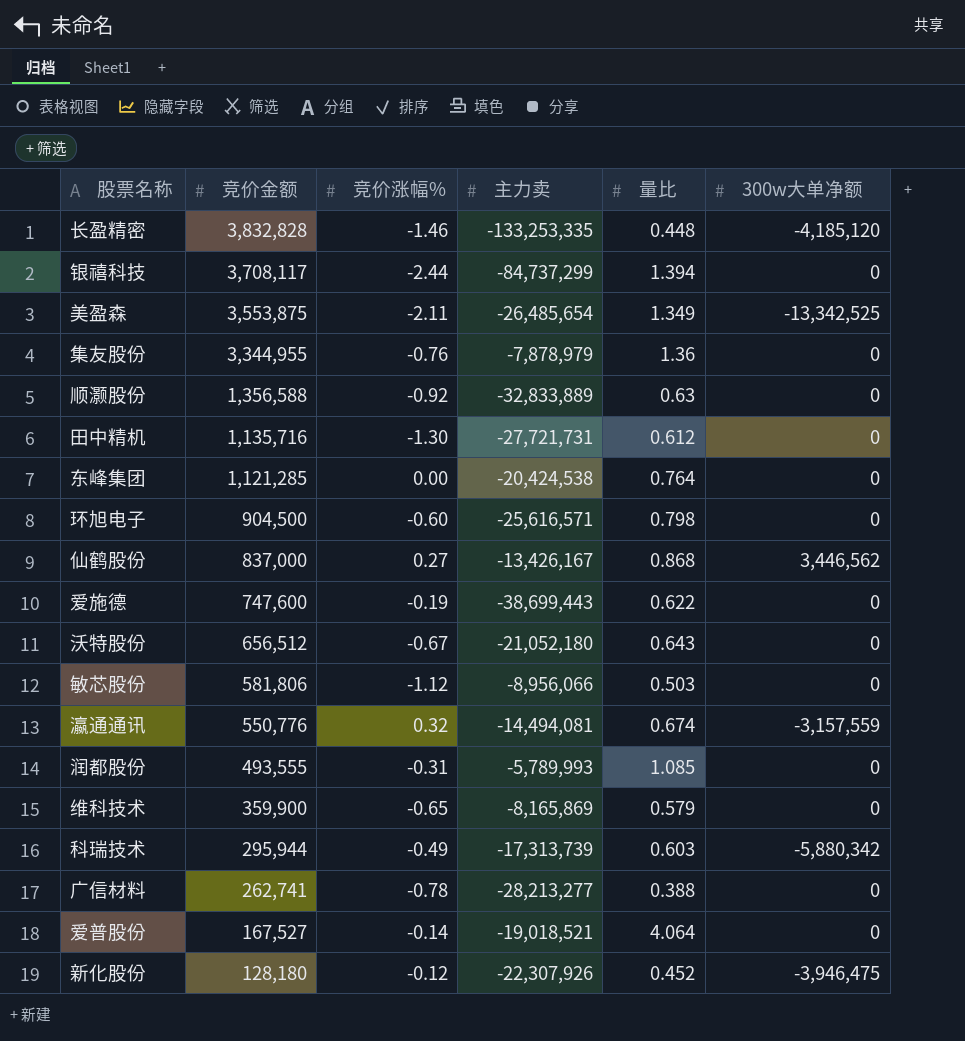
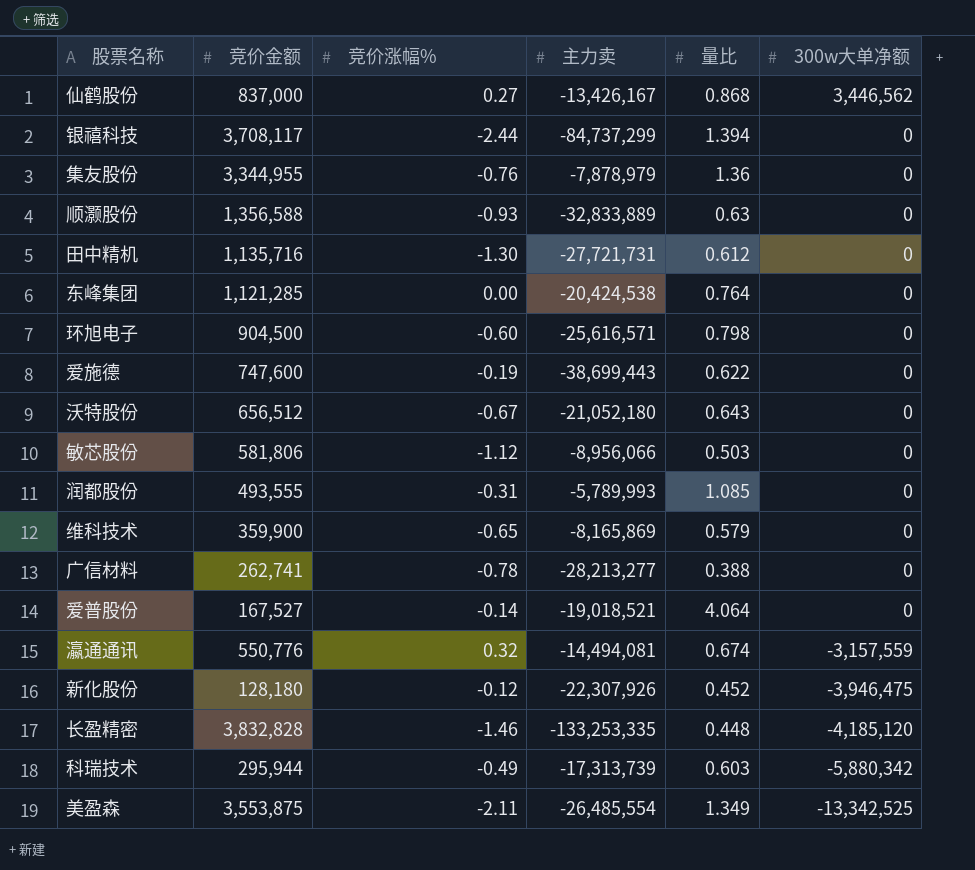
row order: 竞价金额 descending -> 300w大单净额 descending
顺灏股份 | 竞价涨幅%: -0.92 -> -0.93
美盈森 | 主力卖: -26,485,654 -> -26,485,554

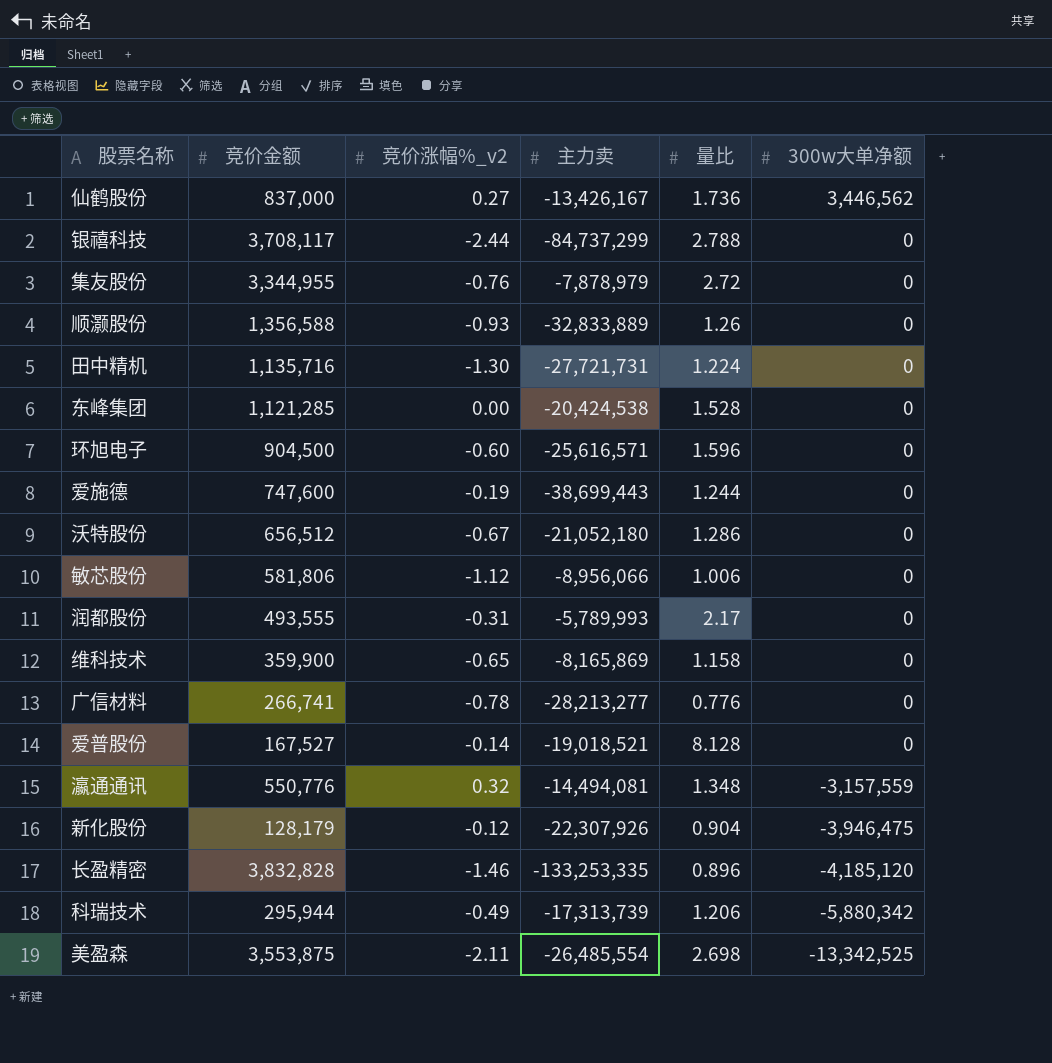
column name: 竞价涨幅% -> 竞价涨幅%_v2
仙鹤股份 | 量比: 0.868 -> 1.736
银禧科技 | 量比: 1.394 -> 2.788
集友股份 | 量比: 1.36 -> 2.72
顺灏股份 | 量比: 0.63 -> 1.26
田中精机 | 量比: 0.612 -> 1.224
东峰集团 | 量比: 0.764 -> 1.528
环旭电子 | 量比: 0.798 -> 1.596
爱施德 | 量比: 0.622 -> 1.244
沃特股份 | 量比: 0.643 -> 1.286
敏芯股份 | 量比: 0.503 -> 1.006
润都股份 | 量比: 1.085 -> 2.17
维科技术 | 量比: 0.579 -> 1.158
广信材料 | 竞价金额: 262,741 -> 266,741
广信材料 | 量比: 0.388 -> 0.776
爱普股份 | 量比: 4.064 -> 8.128
瀛通通讯 | 量比: 0.674 -> 1.348
新化股份 | 竞价金额: 128,180 -> 128,179
新化股份 | 量比: 0.452 -> 0.904
长盈精密 | 量比: 0.448 -> 0.896
科瑞技术 | 量比: 0.603 -> 1.206
美盈森 | 量比: 1.349 -> 2.698

